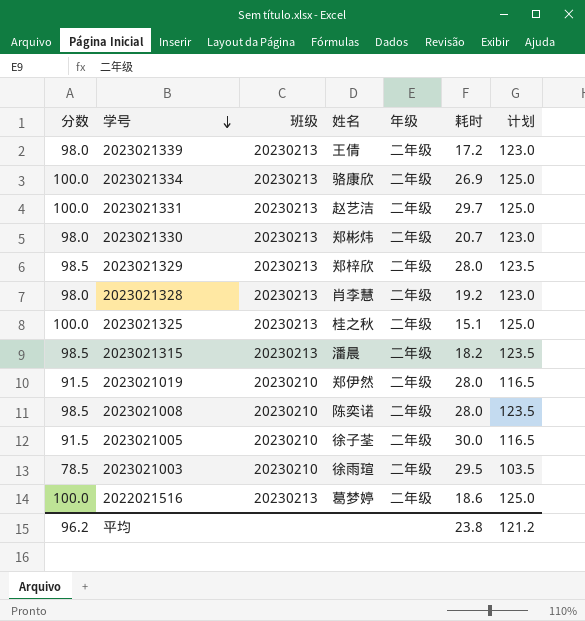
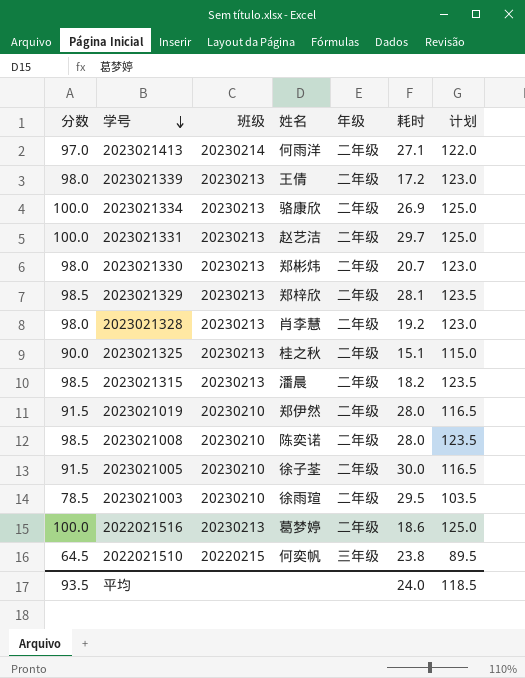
row 2023021413: none -> 97.0 | 20230214 | 何雨洋 | 二年级 | 27.1 | 122.0
2023021329 | 耗时: 28.0 -> 28.1
2023021325 | 分数: 100.0 -> 90.0
2023021325 | 计划: 125.0 -> 115.0
row 2022021510: none -> 64.5 | 20220215 | 何奕帆 | 三年级 | 23.8 | 89.5
平均 | 分数: 96.2 -> 93.5
平均 | 耗时: 23.8 -> 24.0
平均 | 计划: 121.2 -> 118.5

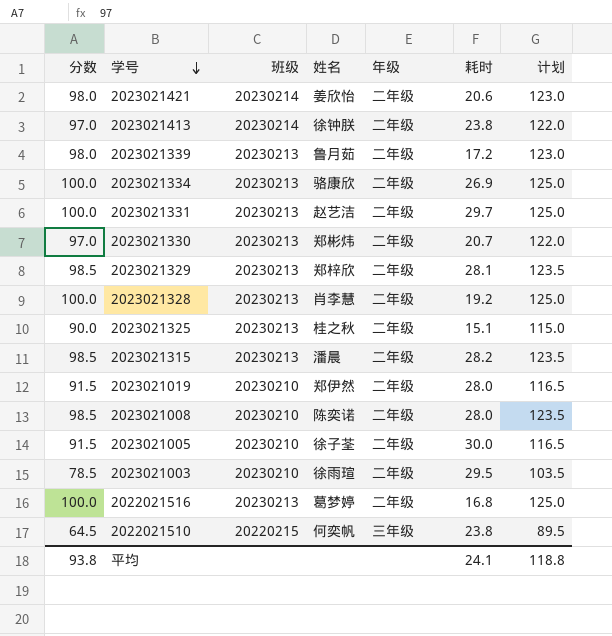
row 2023021421: none -> 98.0 | 20230214 | 姜欣怡 | 二年级 | 20.6 | 123.0
2023021413 | 姓名: 何雨洋 -> 徐钟朕
2023021413 | 耗时: 27.1 -> 23.8
2023021339 | 姓名: 王倩 -> 鲁月茹
2023021330 | 分数: 98.0 -> 97.0
2023021330 | 计划: 123.0 -> 122.0
2023021328 | 分数: 98.0 -> 100.0
2023021328 | 计划: 123.0 -> 125.0
2023021315 | 耗时: 18.2 -> 28.2
2022021516 | 耗时: 18.6 -> 16.8
平均 | 分数: 93.5 -> 93.8
平均 | 耗时: 24.0 -> 24.1
平均 | 计划: 118.5 -> 118.8

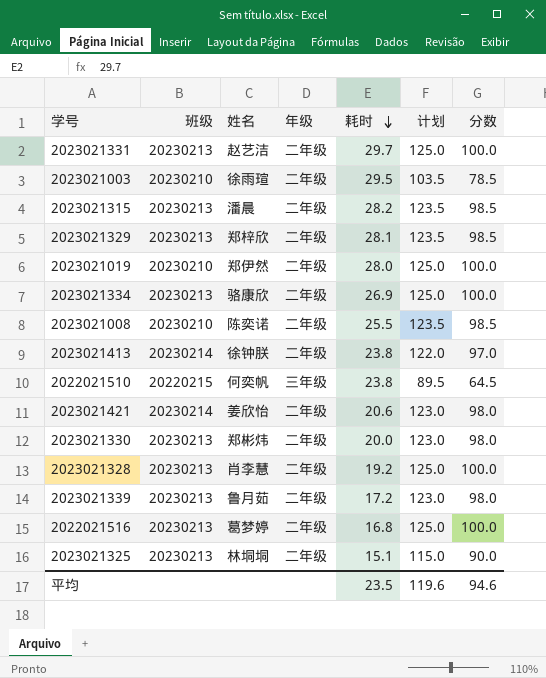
row order: 学号 descending -> 耗时 descending
column 分数 | position: 1 -> 7
row 2023021005: 91.5 | 20230210 | 徐子荃 | 二年级 | 30.0 | 116.5 -> none
2023021019 | 计划: 116.5 -> 125.0
2023021019 | 分数: 91.5 -> 100.0
2023021008 | 耗时: 28.0 -> 25.5
2023021330 | 耗时: 20.7 -> 20.0
2023021330 | 计划: 122.0 -> 123.0
2023021330 | 分数: 97.0 -> 98.0
2023021325 | 姓名: 桂之秋 -> 林垌垌
平均 | 耗时: 24.1 -> 23.5
平均 | 计划: 118.8 -> 119.6
平均 | 分数: 93.8 -> 94.6

